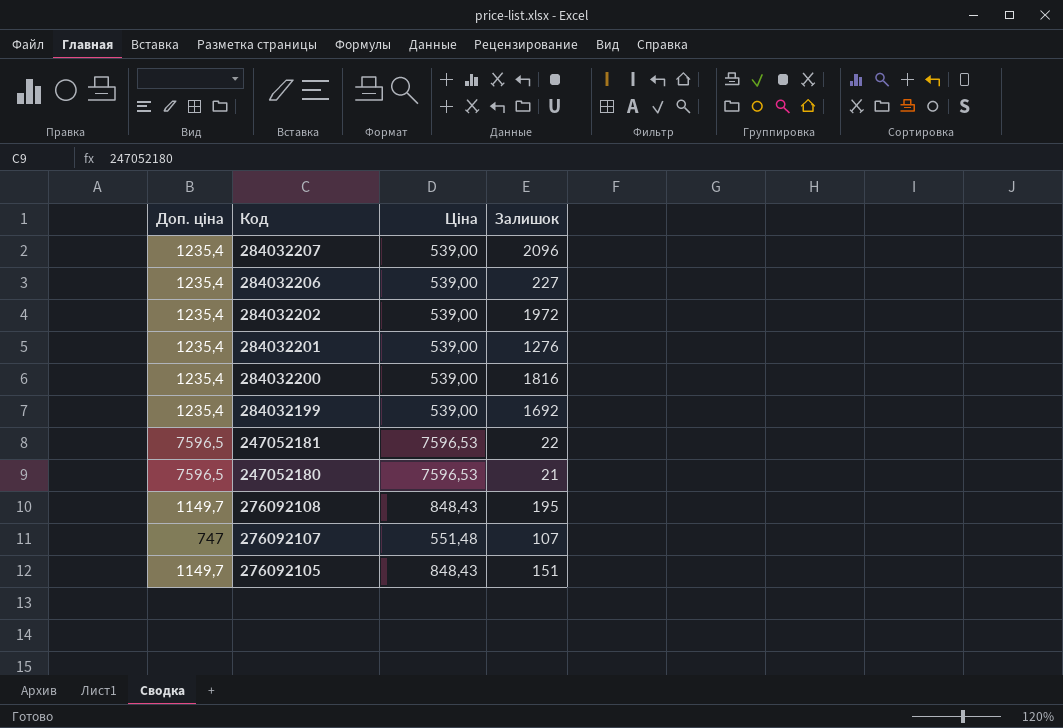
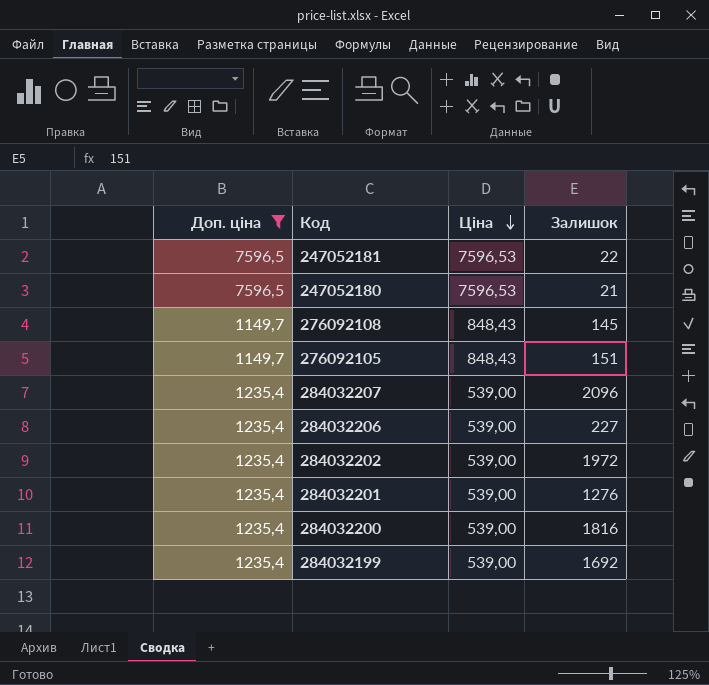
filter: none -> Доп. ціна != 747
row order: none -> Ціна descending
276092108 | Залишок: 195 -> 145

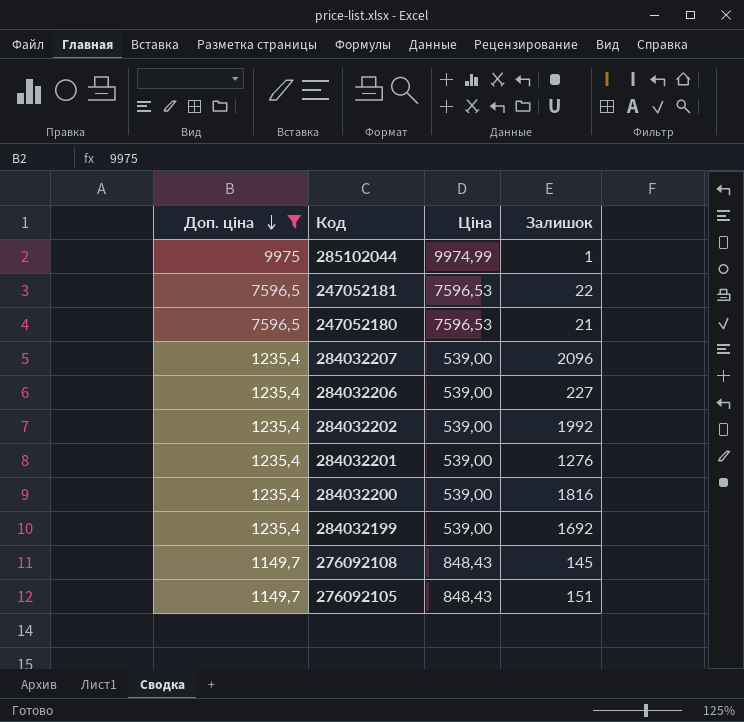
row order: Ціна descending -> Доп. ціна descending
row 285102044: none -> 9975 | 9974,99 | 1
284032202 | Залишок: 1972 -> 1992

